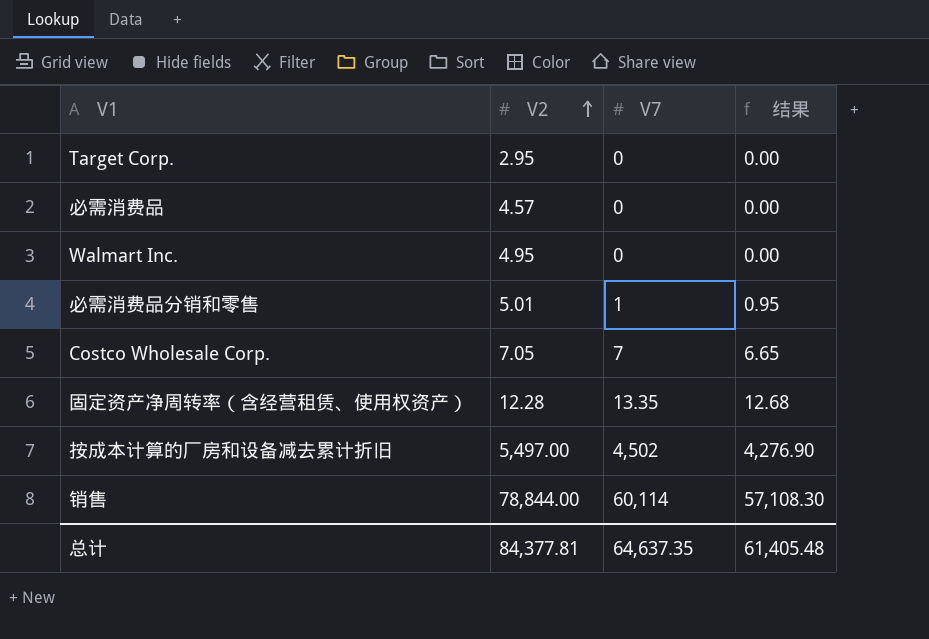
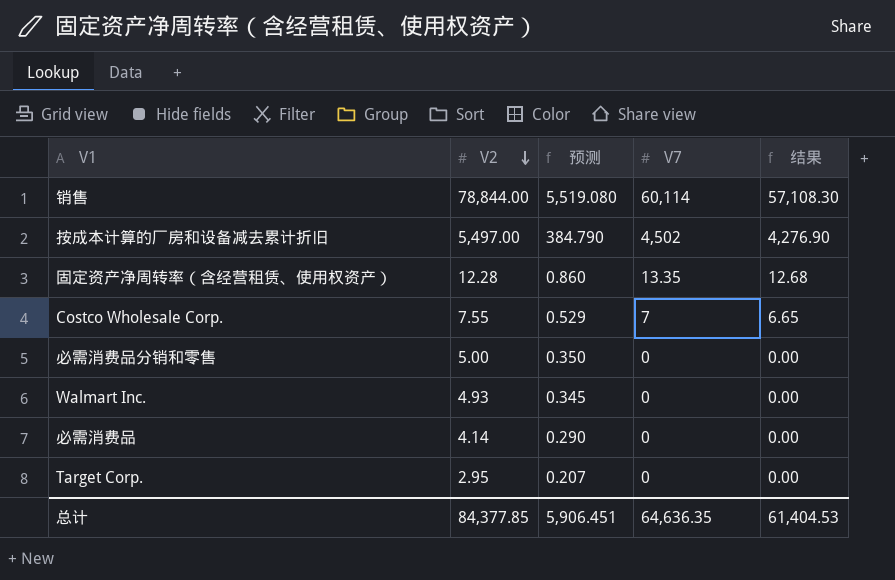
row order: V2 ascending -> V2 descending
column 预测 | formula: none -> [V2] * 0.07
Costco Wholesale Corp. | V2: 7.05 -> 7.55
必需消费品分销和零售 | V2: 5.01 -> 5.00
必需消费品分销和零售 | V7: 1 -> 0
必需消费品分销和零售 | 结果: 0.95 -> 0.00
Walmart Inc. | V2: 4.95 -> 4.93
必需消费品 | V2: 4.57 -> 4.14
总计 | V2: 84,377.81 -> 84,377.85
总计 | V7: 64,637.35 -> 64,636.35
总计 | 结果: 61,405.48 -> 61,404.53

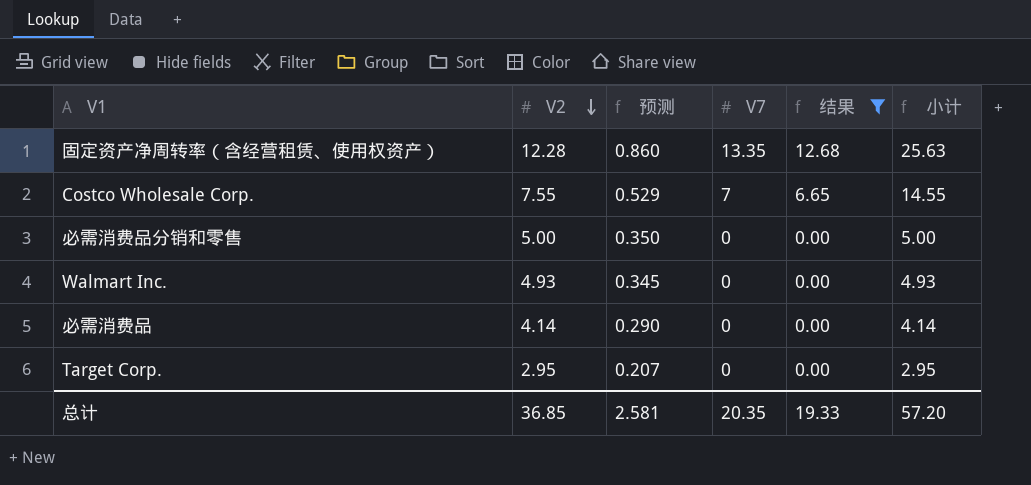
filter: none -> 结果 <= 12.68
column 小计 | formula: none -> [V2] + [V7]
总计 | V2: 84,377.85 -> 36.85
总计 | 预测: 5,906.451 -> 2.581
总计 | V7: 64,636.35 -> 20.35
总计 | 结果: 61,404.53 -> 19.33

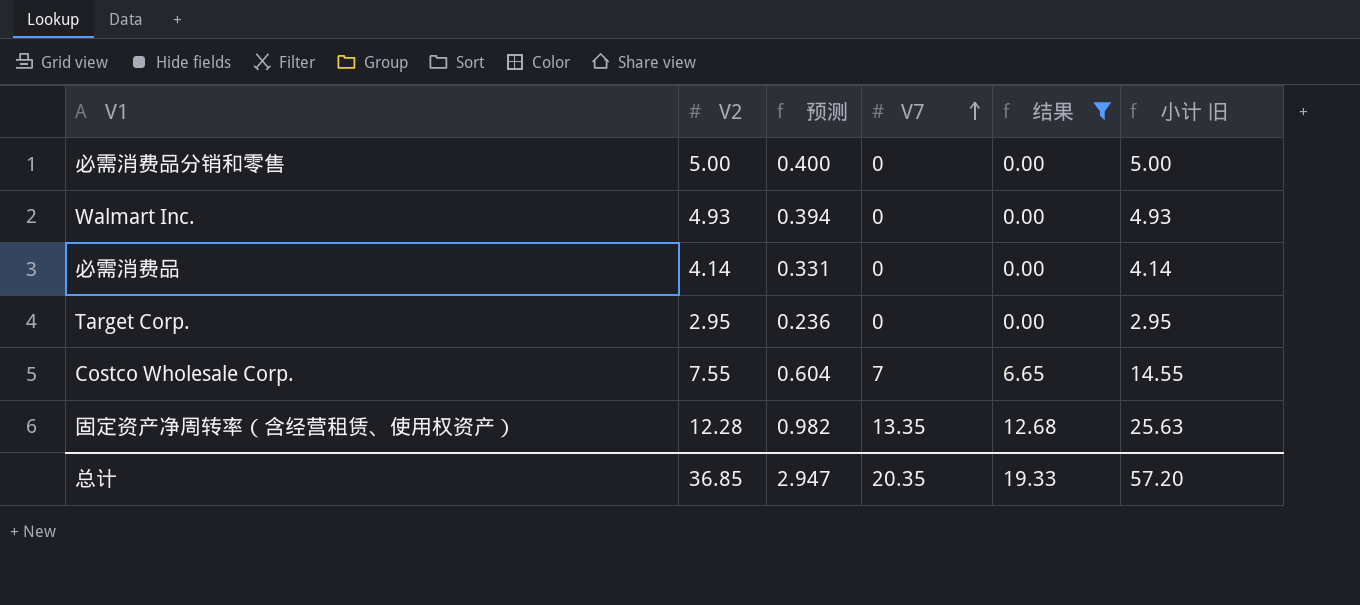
row order: V2 descending -> V7 ascending
column 预测 | formula: [V2] * 0.07 -> [V2] * 0.08
column name: 小计 -> 小计 旧
总计 | 预测: 2.581 -> 2.947

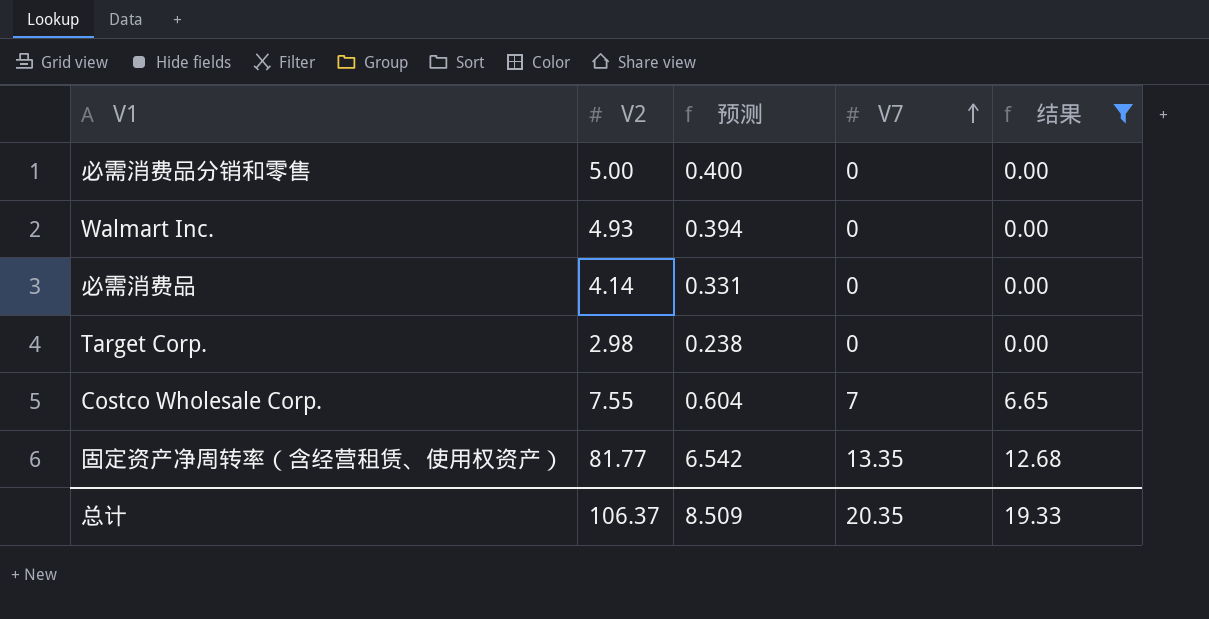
column 小计 旧 | formula: [V2] + [V7] -> none
Target Corp. | V2: 2.95 -> 2.98
Target Corp. | 预测: 0.236 -> 0.238
固定资产净周转率（含经营租赁、使用权资产） | V2: 12.28 -> 81.77
固定资产净周转率（含经营租赁、使用权资产） | 预测: 0.982 -> 6.542
总计 | V2: 36.85 -> 106.37
总计 | 预测: 2.947 -> 8.509

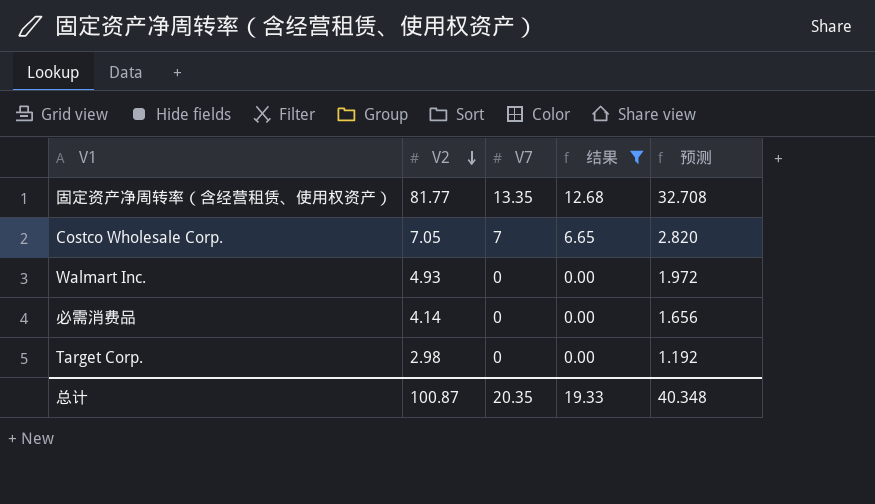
row order: V7 ascending -> V2 descending
column 预测 | formula: [V2] * 0.08 -> [V2] * 0.4
column 预测 | position: 3 -> 5
row 必需消费品分销和零售: 5.00 | 0.400 | 0 | 0.00 -> none
Costco Wholesale Corp. | V2: 7.55 -> 7.05
总计 | V2: 106.37 -> 100.87
总计 | 预测: 8.509 -> 40.348

